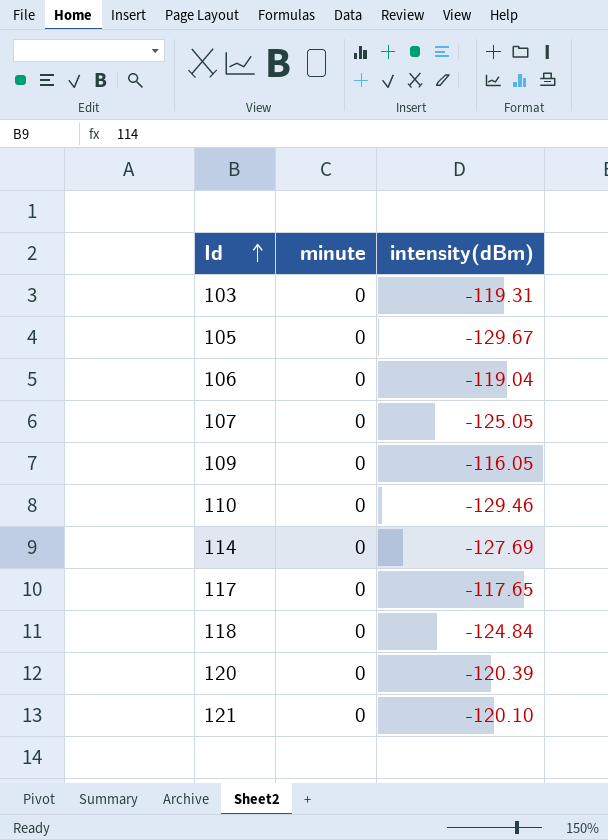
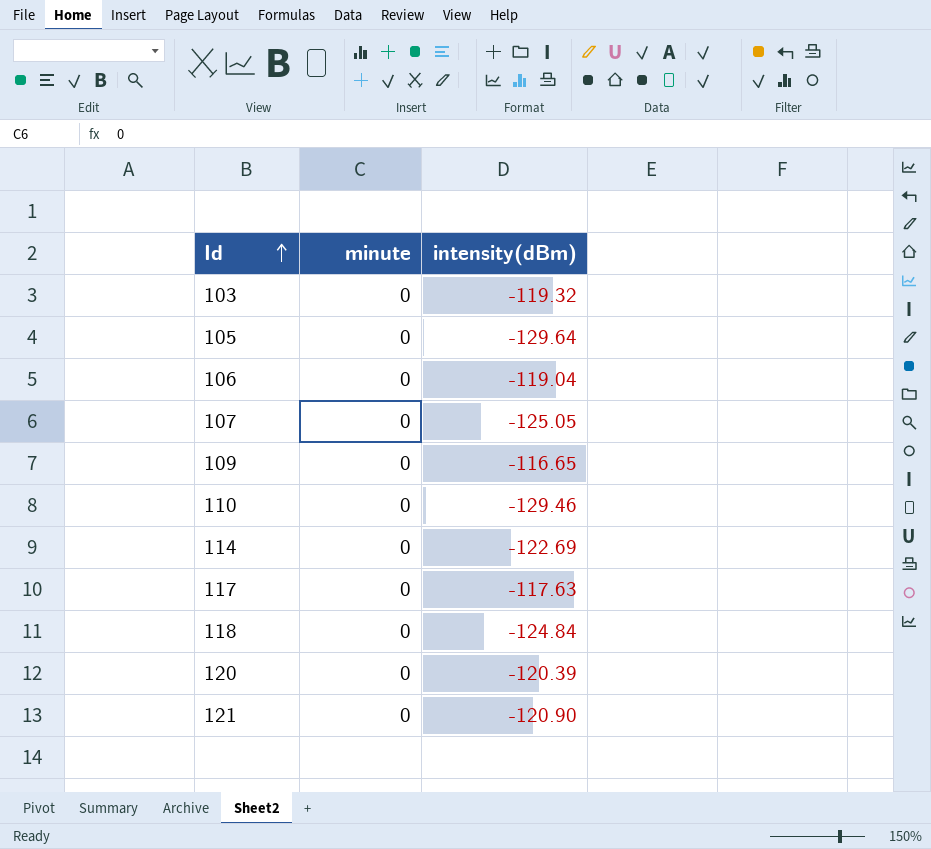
103 | intensity(dBm): -119.31 -> -119.32
105 | intensity(dBm): -129.67 -> -129.64
109 | intensity(dBm): -116.05 -> -116.65
114 | intensity(dBm): -127.69 -> -122.69
117 | intensity(dBm): -117.65 -> -117.63
121 | intensity(dBm): -120.10 -> -120.90

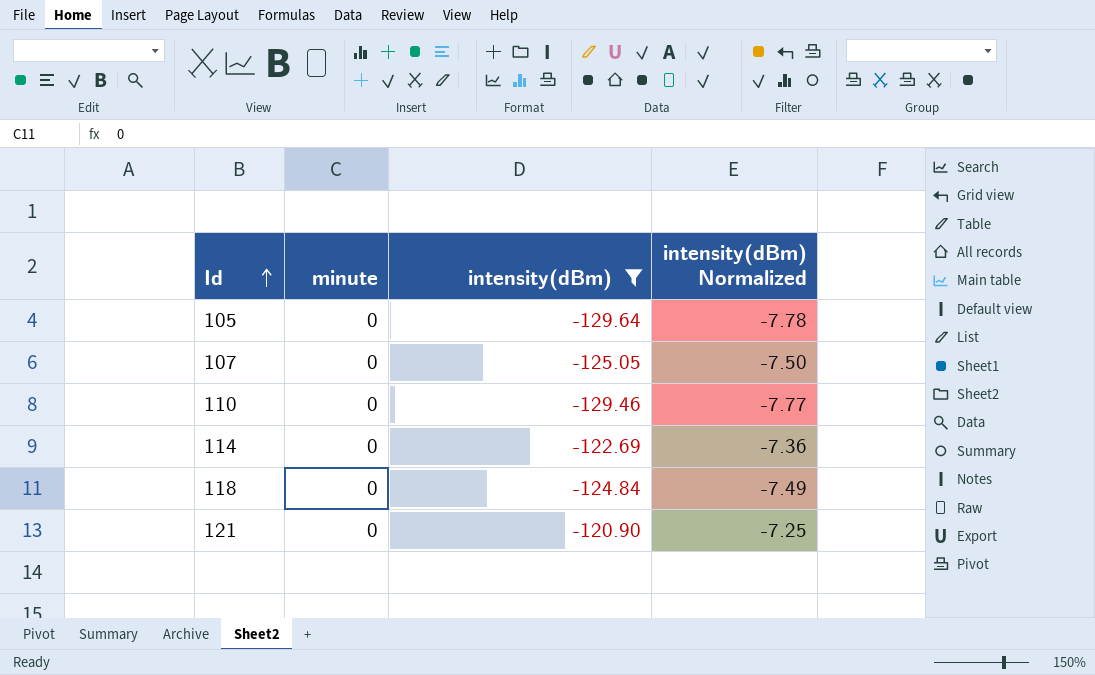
filter: none -> intensity(dBm) <= -120.90
column intensity(dBm) Normalized | formula: none -> [intensity(dBm)] * 0.06

